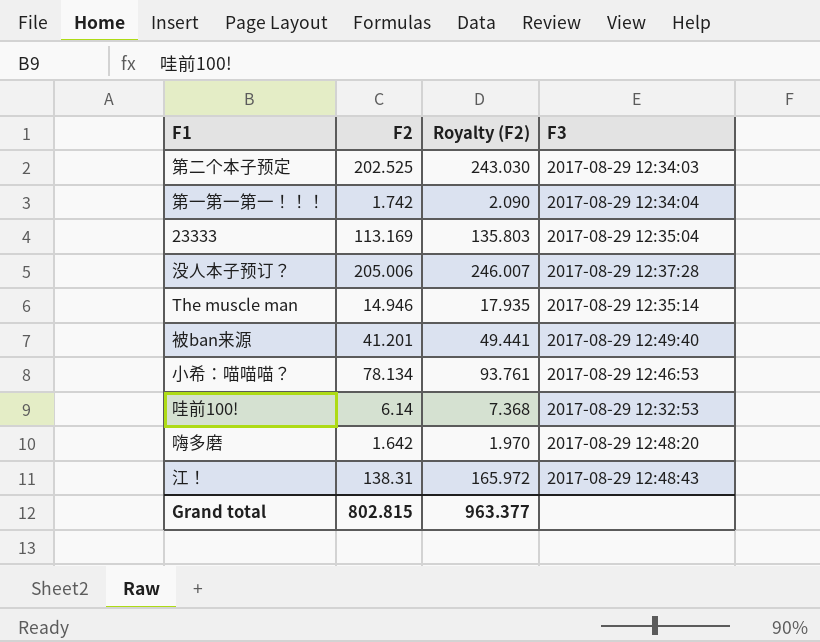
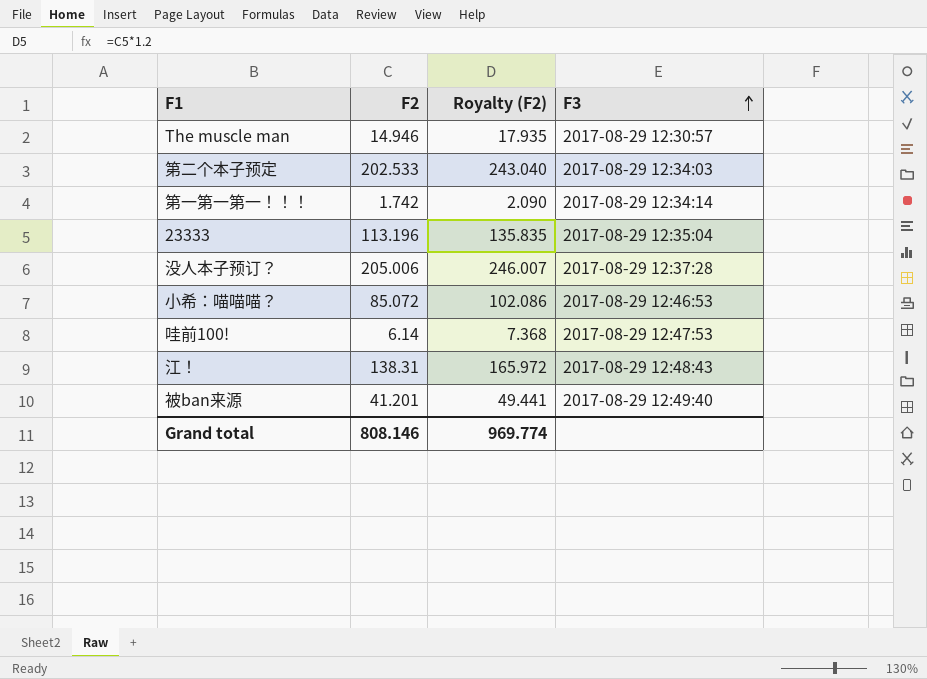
row order: none -> F3 ascending
row 嗨多磨: 1.642 | 1.970 | 2017-08-29 12:48:20 -> none
The muscle man | F3: 2017-08-29 12:35:14 -> 2017-08-29 12:30:57
第二个本子预定 | F2: 202.525 -> 202.533
第二个本子预定 | Royalty (F2): 243.030 -> 243.040
第一第一第一！！！ | F3: 2017-08-29 12:34:04 -> 2017-08-29 12:34:14
23333 | F2: 113.169 -> 113.196
23333 | Royalty (F2): 135.803 -> 135.835
小希：喵喵喵？ | F2: 78.134 -> 85.072
小希：喵喵喵？ | Royalty (F2): 93.761 -> 102.086
哇前100! | F3: 2017-08-29 12:32:53 -> 2017-08-29 12:47:53
Grand total | F2: 802.815 -> 808.146
Grand total | Royalty (F2): 963.377 -> 969.774

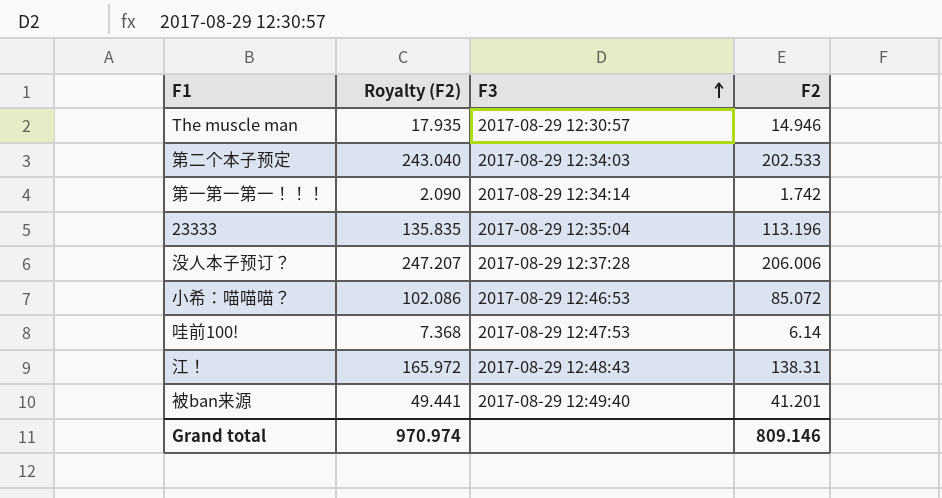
column F2 | position: 2 -> 4
没人本子预订？ | Royalty (F2): 246.007 -> 247.207
没人本子预订？ | F2: 205.006 -> 206.006
Grand total | Royalty (F2): 969.774 -> 970.974
Grand total | F2: 808.146 -> 809.146

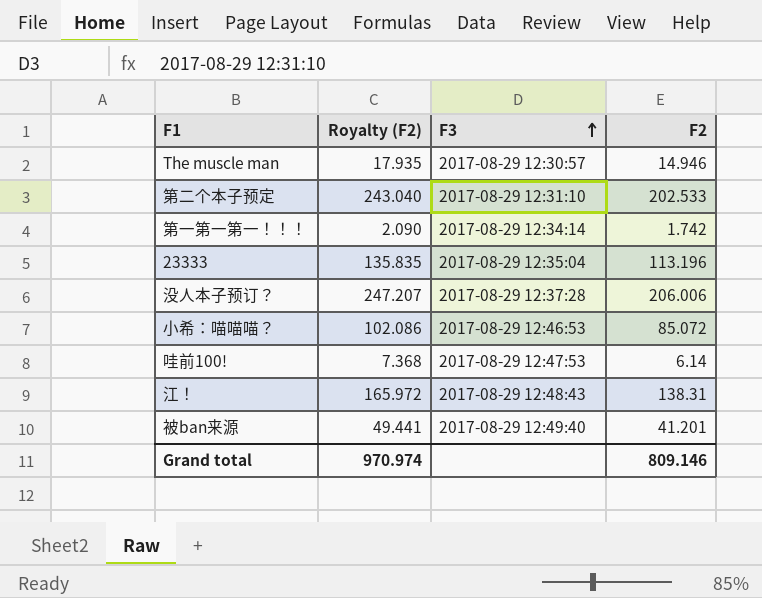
第二个本子预定 | F3: 2017-08-29 12:34:03 -> 2017-08-29 12:31:10

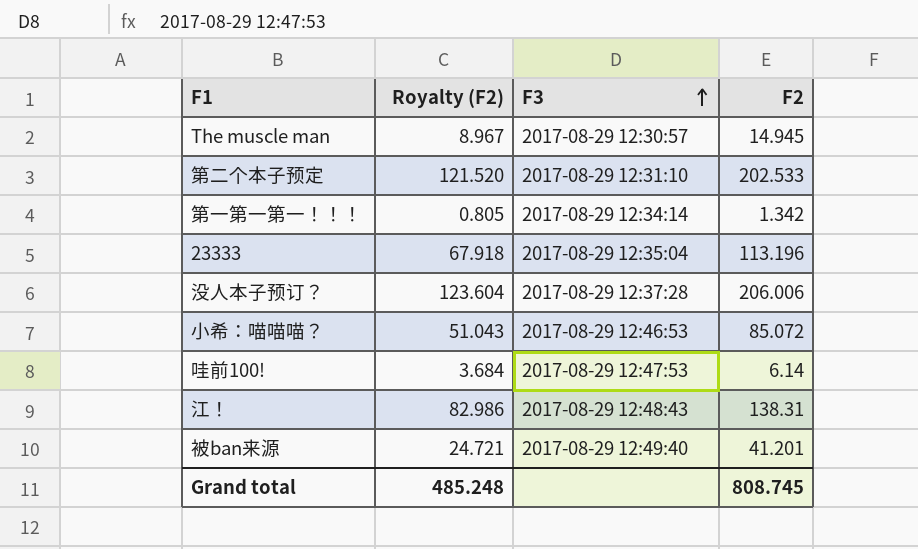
column Royalty (F2) | formula: [F2] * 1.2 -> [F2] * 0.6
The muscle man | F2: 14.946 -> 14.945
第一第一第一！！！ | F2: 1.742 -> 1.342
Grand total | Royalty (F2): 970.974 -> 485.248
Grand total | F2: 809.146 -> 808.745

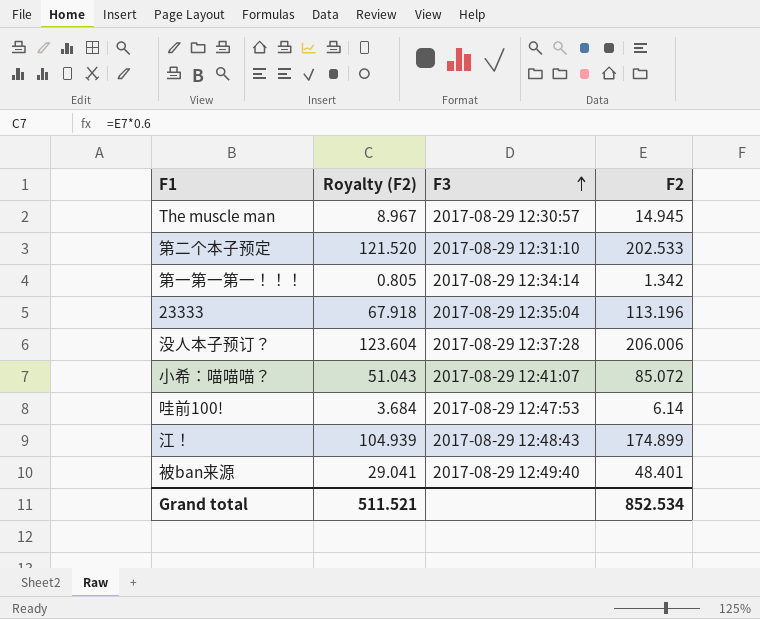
小希：喵喵喵？ | F3: 2017-08-29 12:46:53 -> 2017-08-29 12:41:07
江！ | Royalty (F2): 82.986 -> 104.939
江！ | F2: 138.31 -> 174.899
被ban来源 | Royalty (F2): 24.721 -> 29.041
被ban来源 | F2: 41.201 -> 48.401
Grand total | Royalty (F2): 485.248 -> 511.521
Grand total | F2: 808.745 -> 852.534

